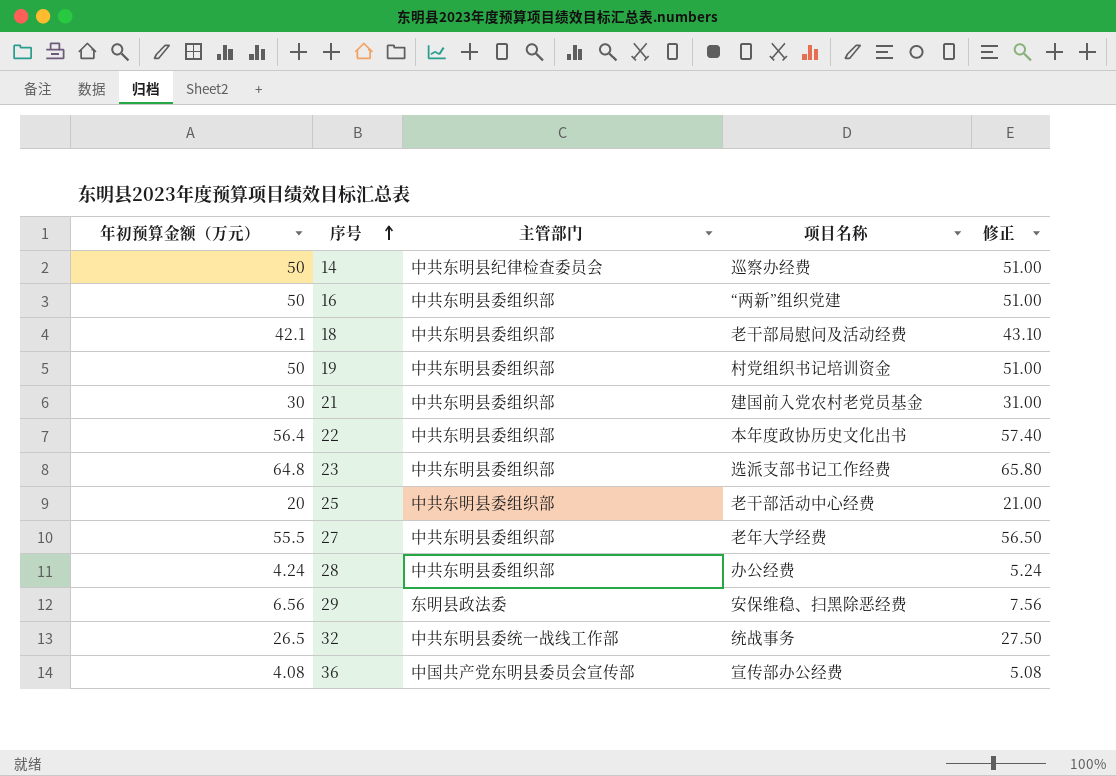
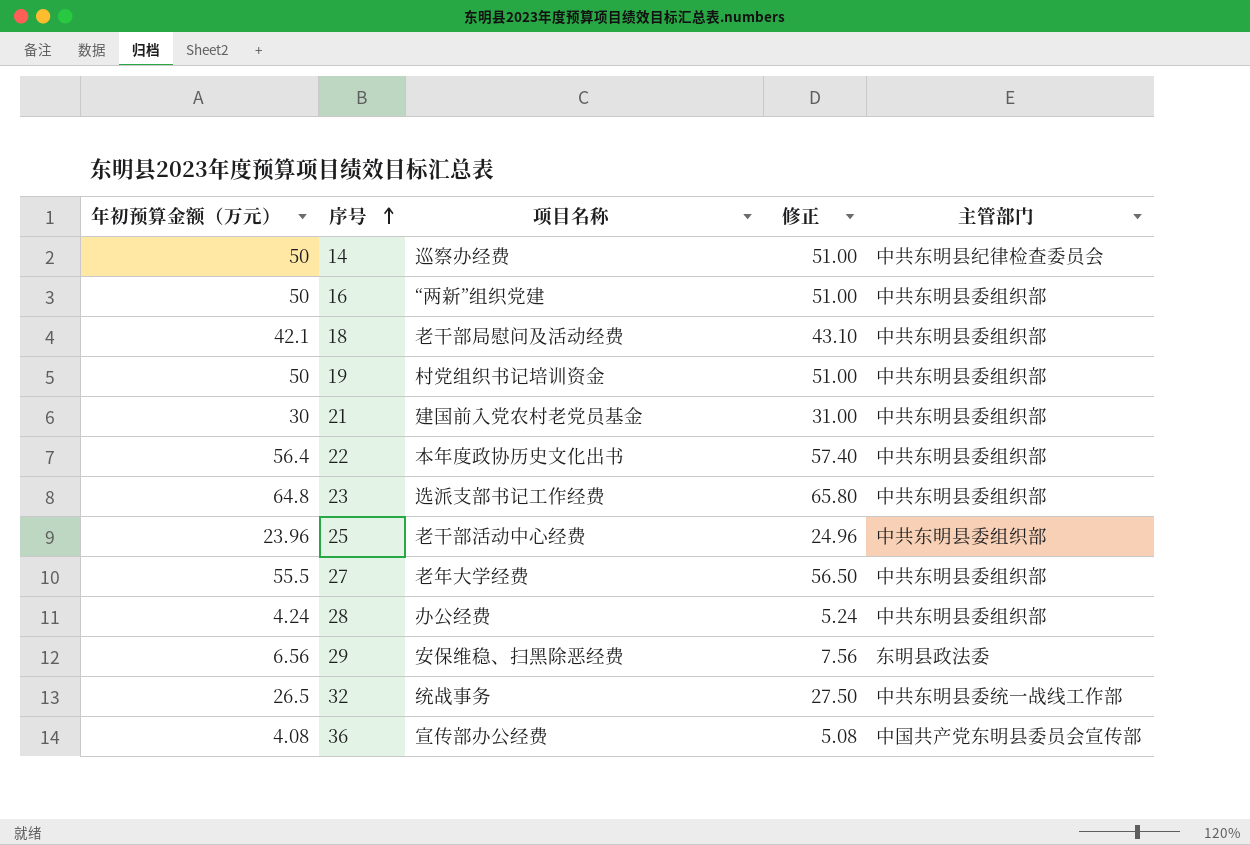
column 主管部门 | position: 3 -> 5
25 | 年初预算金额（万元）: 20 -> 23.96
25 | 修正: 21.00 -> 24.96

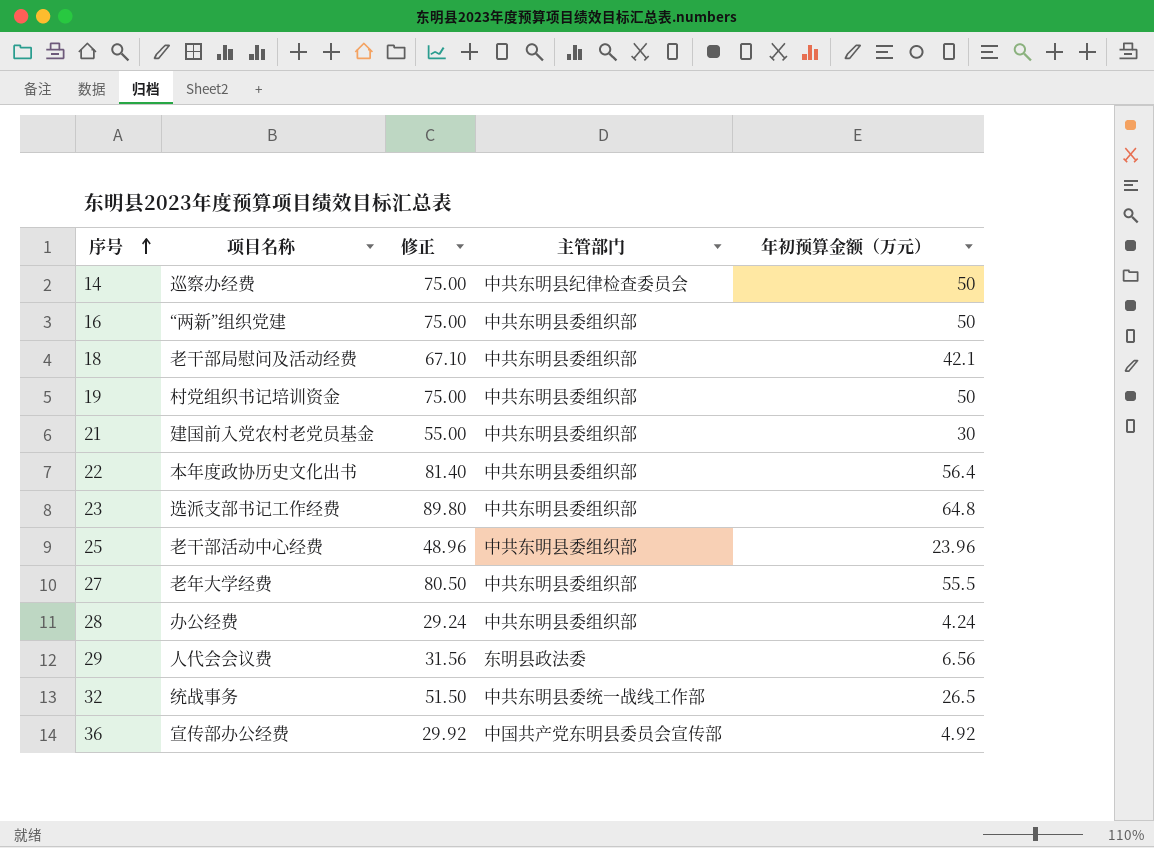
column 修正 | formula: [年初预算金额（万元）] + 1 -> [年初预算金额（万元）] + 25
column 年初预算金额（万元） | position: 1 -> 5
29 | 项目名称: 安保维稳、扫黑除恶经费 -> 人代会会议费
36 | 年初预算金额（万元）: 4.08 -> 4.92

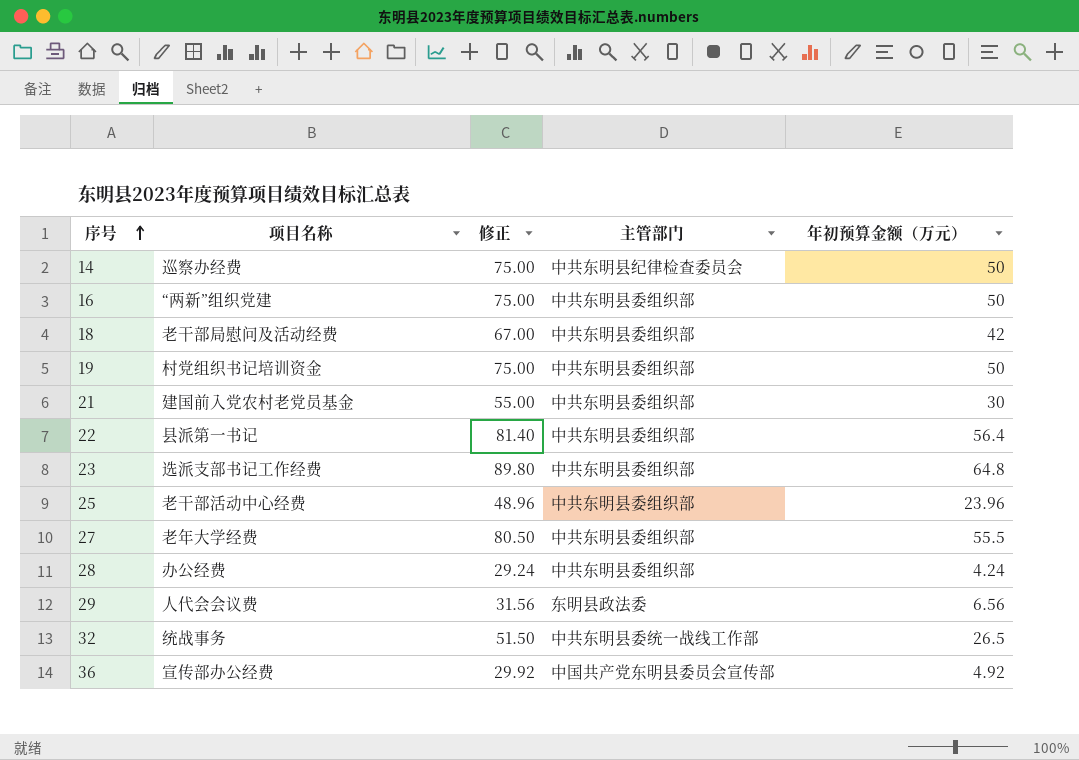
18 | 修正: 67.10 -> 67.00
18 | 年初预算金额（万元）: 42.1 -> 42
22 | 项目名称: 本年度政协历史文化出书 -> 县派第一书记

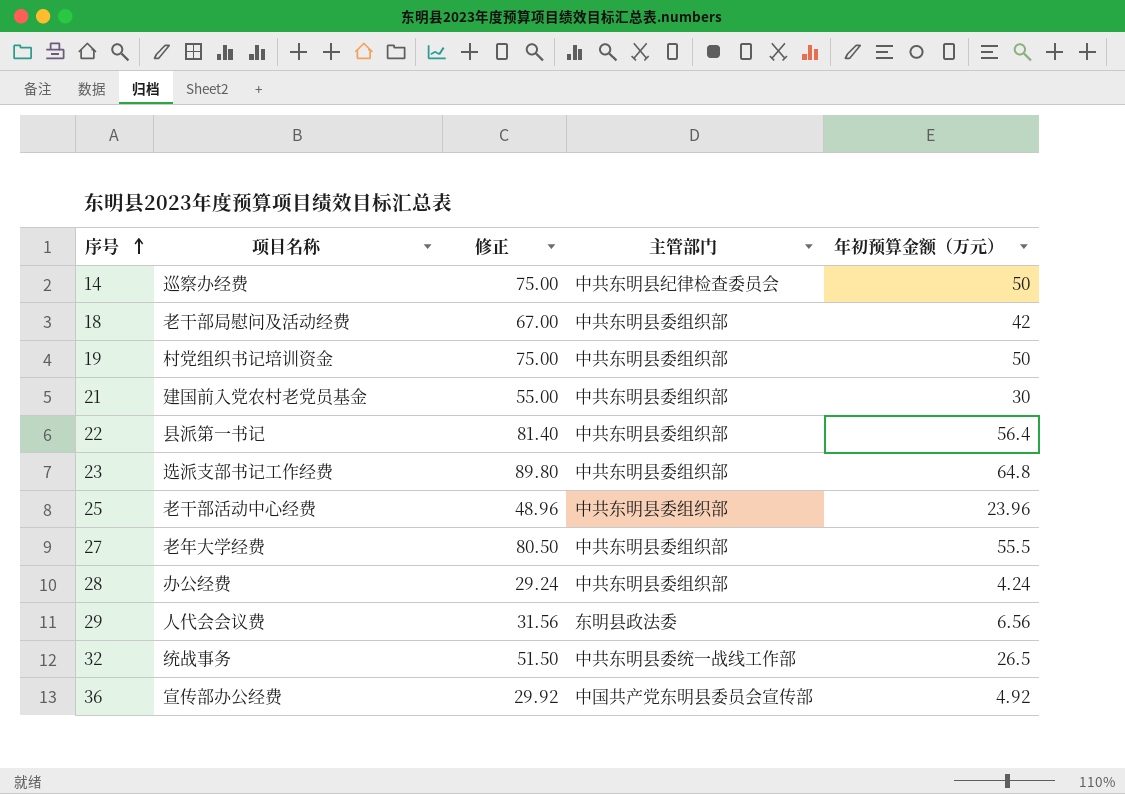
row 16: “两新”组织党建 | 75.00 | 中共东明县委组织部 | 50 -> none

